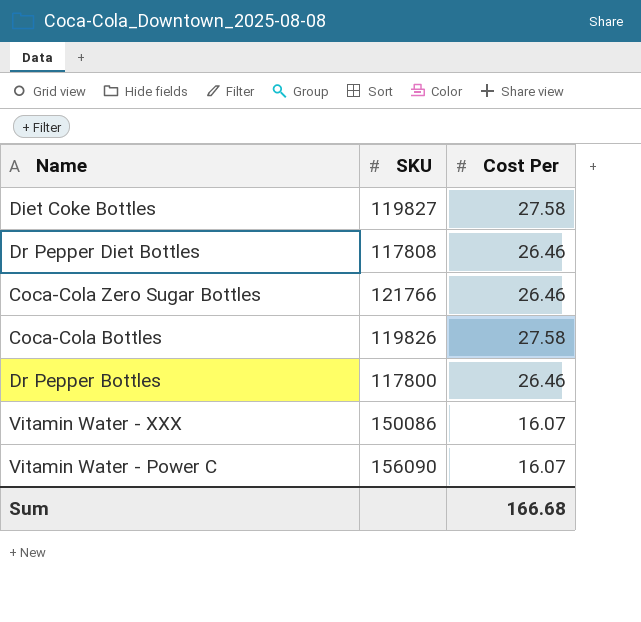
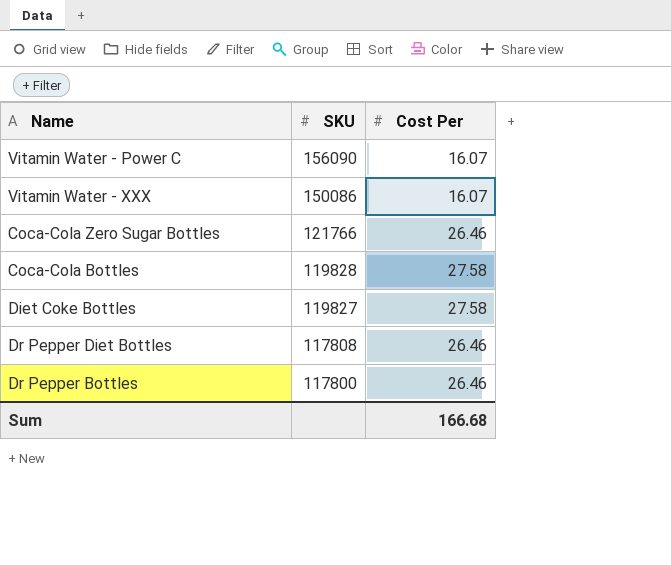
row order: none -> SKU descending
Coca-Cola Bottles | SKU: 119826 -> 119828

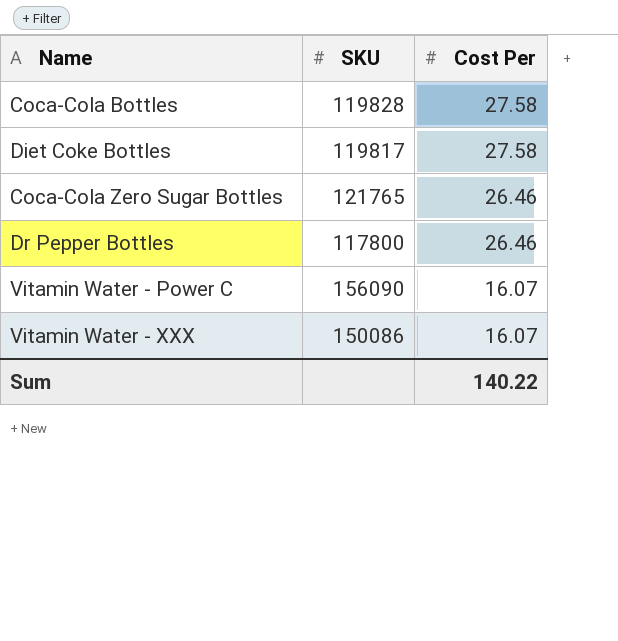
row order: SKU descending -> Cost Per descending
row Dr Pepper Diet Bottles: 117808 | 26.46 -> none
Diet Coke Bottles | SKU: 119827 -> 119817
Coca-Cola Zero Sugar Bottles | SKU: 121766 -> 121765
Sum | Cost Per: 166.68 -> 140.22

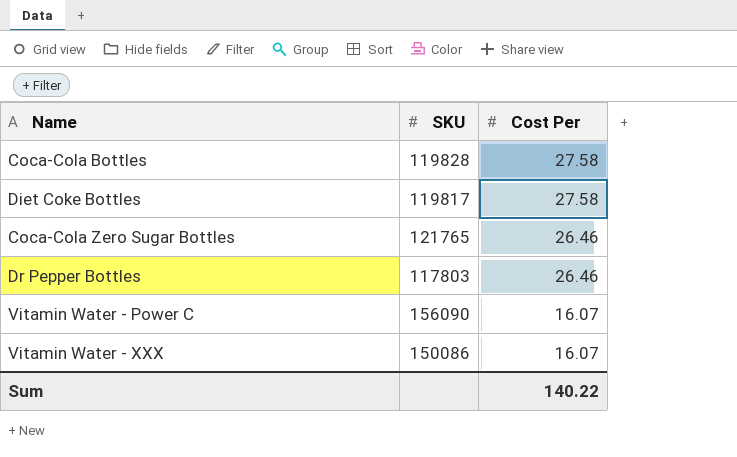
Dr Pepper Bottles | SKU: 117800 -> 117803

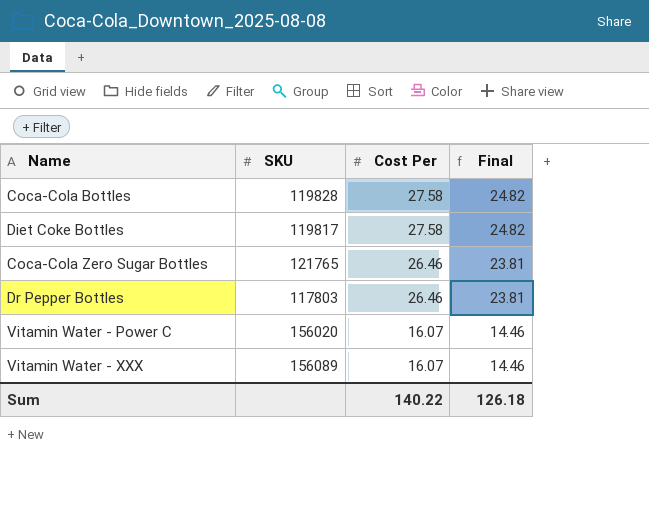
column Final | formula: none -> [Cost Per] * 0.9
Vitamin Water - Power C | SKU: 156090 -> 156020
Vitamin Water - XXX | SKU: 150086 -> 156089

